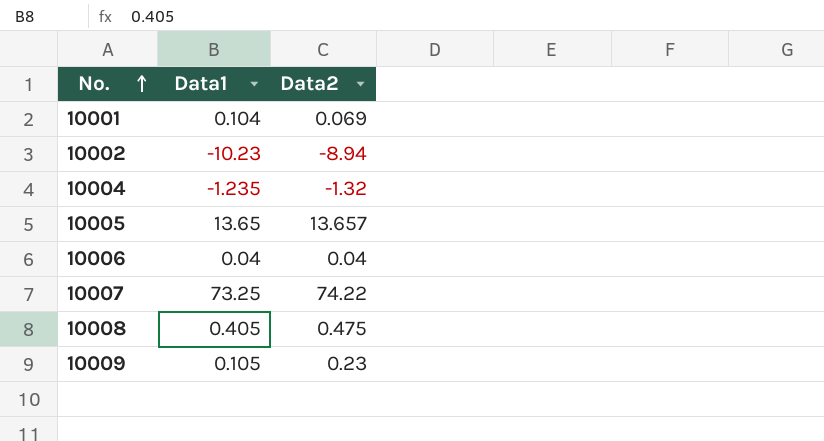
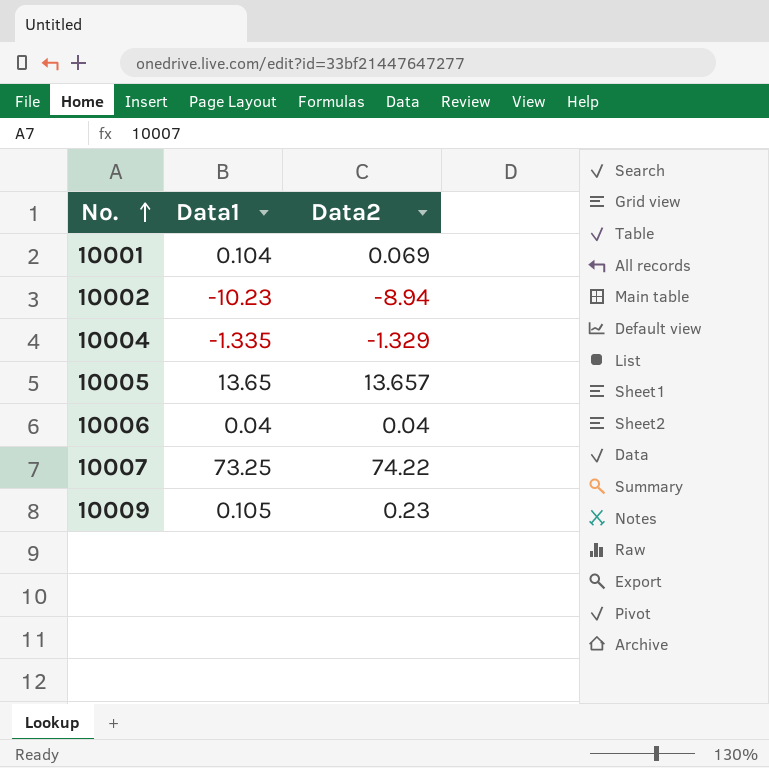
row 10008: 0.405 | 0.475 -> none
10004 | Data1: -1.235 -> -1.335
10004 | Data2: -1.32 -> -1.329

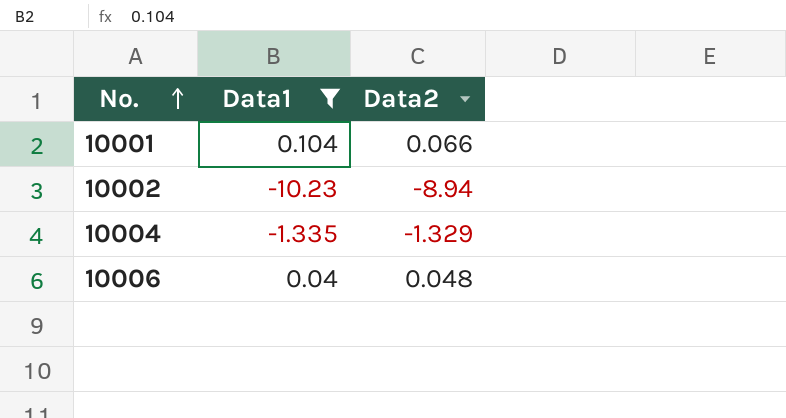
filter: none -> Data1 <= 0.104
10001 | Data2: 0.069 -> 0.066
10006 | Data2: 0.04 -> 0.048

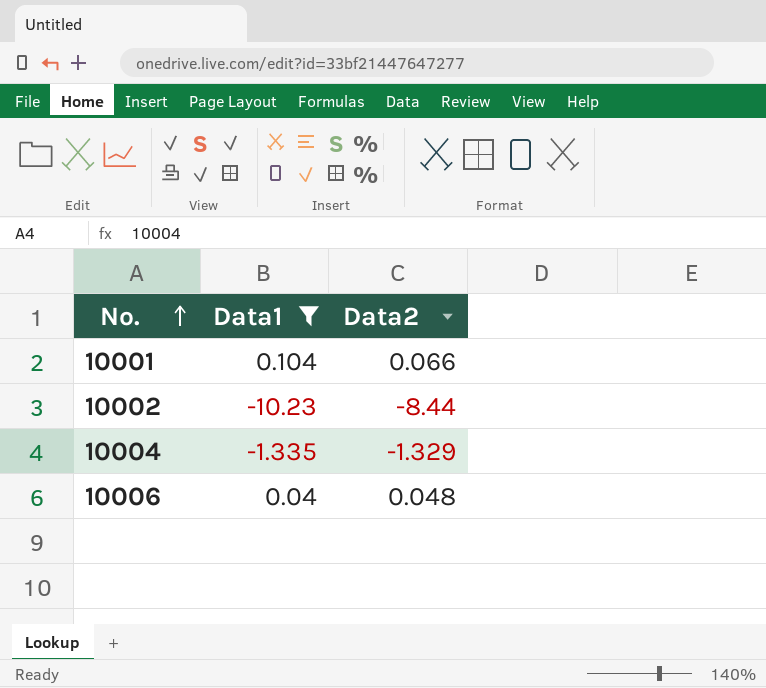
10002 | Data2: -8.94 -> -8.44

